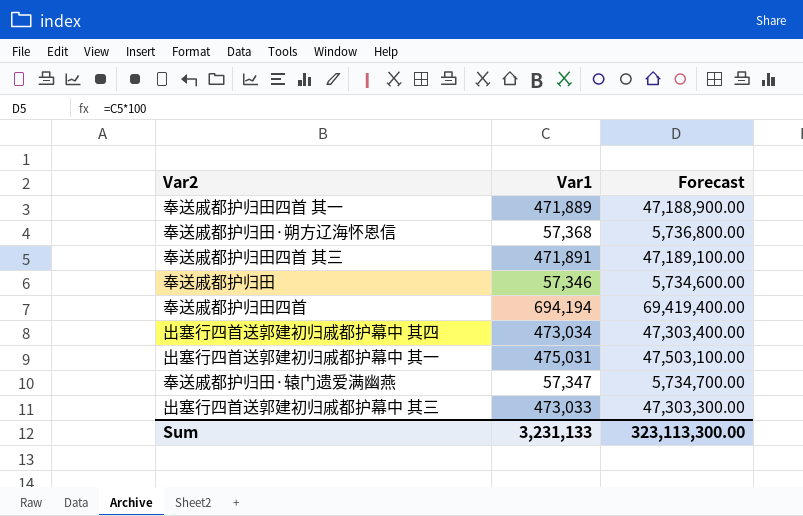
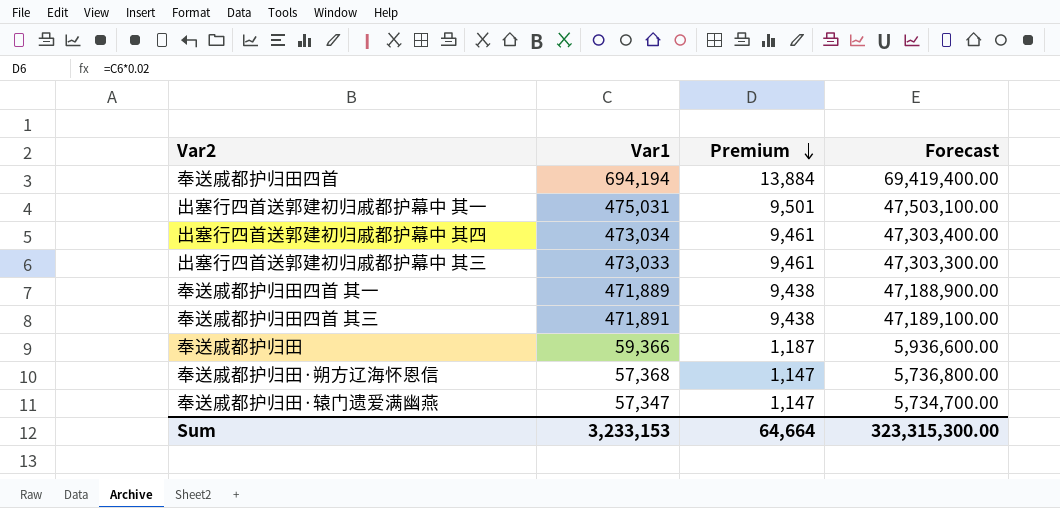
row order: none -> Premium descending
column Premium | formula: none -> [Var1] * 0.02
奉送戚都护归田 | Var1: 57,346 -> 59,366
奉送戚都护归田 | Forecast: 5,734,600.00 -> 5,936,600.00
Sum | Var1: 3,231,133 -> 3,233,153
Sum | Forecast: 323,113,300.00 -> 323,315,300.00

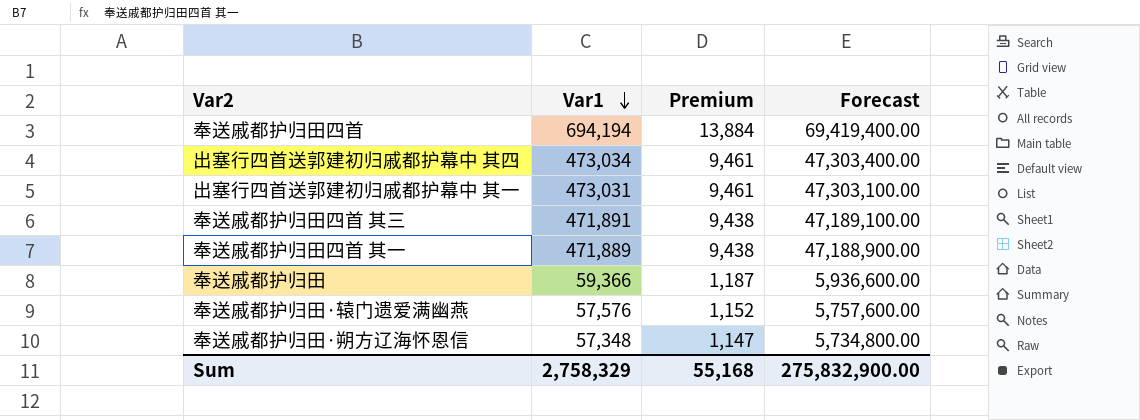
row order: Premium descending -> Var1 descending
row 出塞行四首送郭建初归戚都护幕中 其三: 473,033 | 9,461 | 47,303,300.00 -> none
出塞行四首送郭建初归戚都护幕中 其一 | Var1: 475,031 -> 473,031
出塞行四首送郭建初归戚都护幕中 其一 | Premium: 9,501 -> 9,461
出塞行四首送郭建初归戚都护幕中 其一 | Forecast: 47,503,100.00 -> 47,303,100.00
奉送戚都护归田·辕门遗爱满幽燕 | Var1: 57,347 -> 57,576
奉送戚都护归田·辕门遗爱满幽燕 | Premium: 1,147 -> 1,152
奉送戚都护归田·辕门遗爱满幽燕 | Forecast: 5,734,700.00 -> 5,757,600.00
奉送戚都护归田·朔方辽海怀恩信 | Var1: 57,368 -> 57,348
奉送戚都护归田·朔方辽海怀恩信 | Forecast: 5,736,800.00 -> 5,734,800.00
Sum | Var1: 3,233,153 -> 2,758,329
Sum | Premium: 64,664 -> 55,168
Sum | Forecast: 323,315,300.00 -> 275,832,900.00

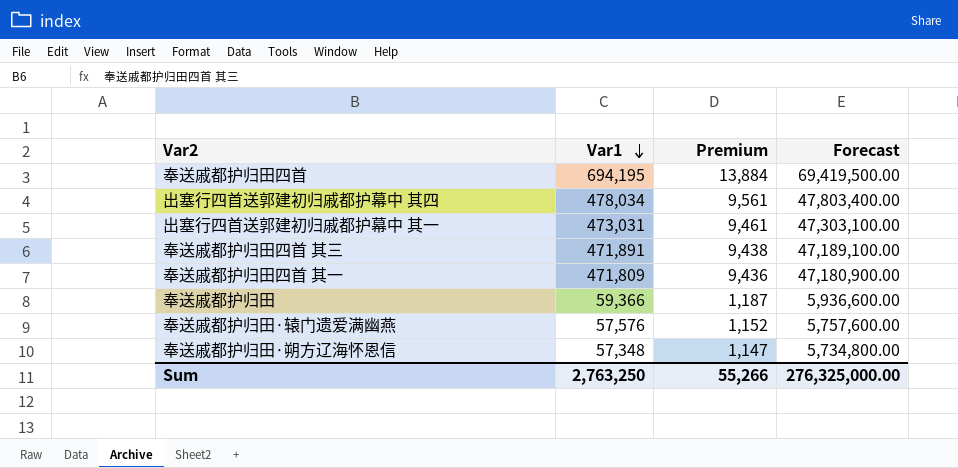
奉送戚都护归田四首 | Var1: 694,194 -> 694,195
奉送戚都护归田四首 | Forecast: 69,419,400.00 -> 69,419,500.00
出塞行四首送郭建初归戚都护幕中 其四 | Var1: 473,034 -> 478,034
出塞行四首送郭建初归戚都护幕中 其四 | Premium: 9,461 -> 9,561
出塞行四首送郭建初归戚都护幕中 其四 | Forecast: 47,303,400.00 -> 47,803,400.00
奉送戚都护归田四首 其一 | Var1: 471,889 -> 471,809
奉送戚都护归田四首 其一 | Premium: 9,438 -> 9,436
奉送戚都护归田四首 其一 | Forecast: 47,188,900.00 -> 47,180,900.00
Sum | Var1: 2,758,329 -> 2,763,250
Sum | Premium: 55,168 -> 55,266
Sum | Forecast: 275,832,900.00 -> 276,325,000.00

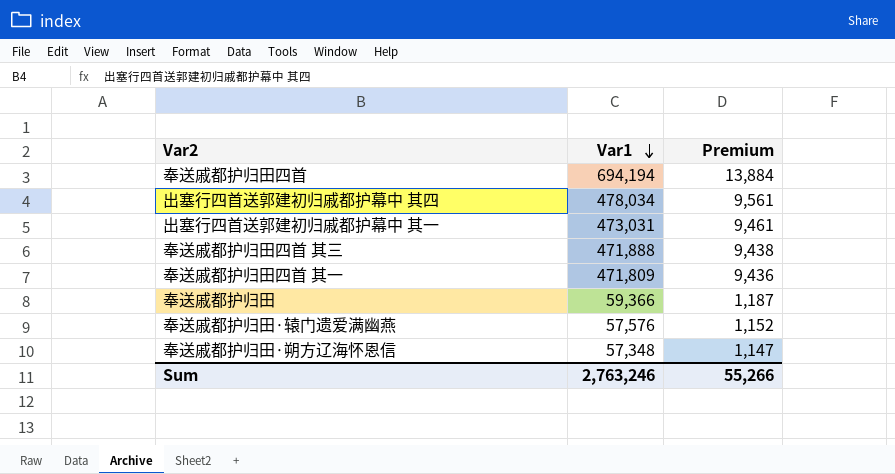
column Forecast | formula: [Var1] * 100 -> none
奉送戚都护归田四首 | Var1: 694,195 -> 694,194
奉送戚都护归田四首 其三 | Var1: 471,891 -> 471,888
Sum | Var1: 2,763,250 -> 2,763,246

